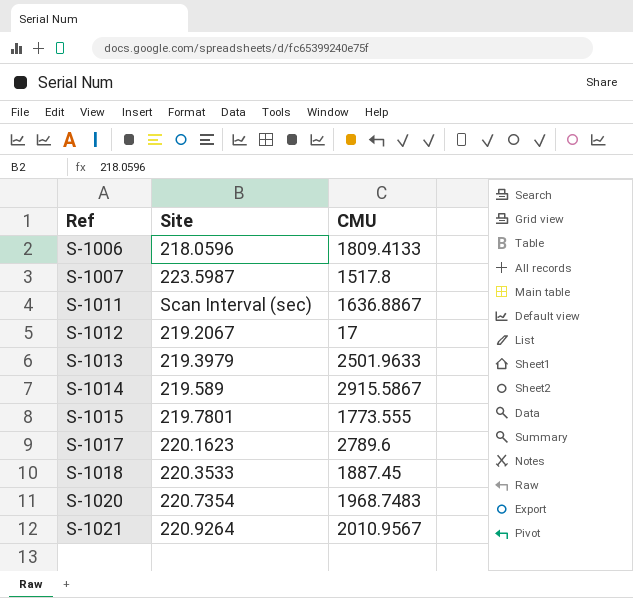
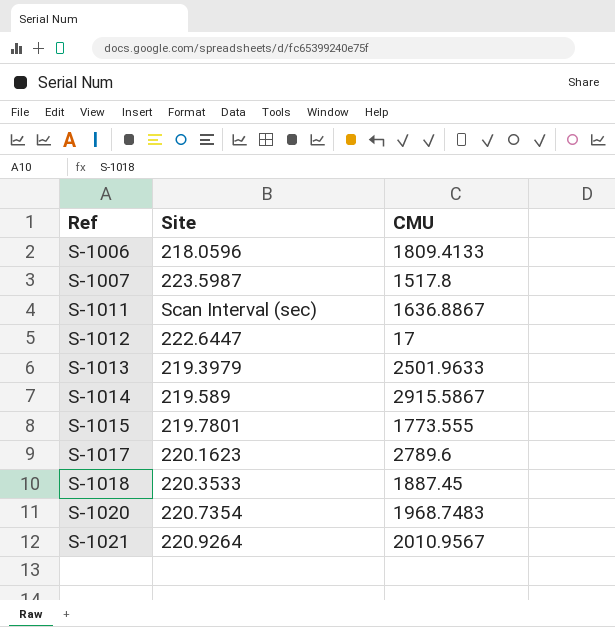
S-1012 | Site: 219.2067 -> 222.6447

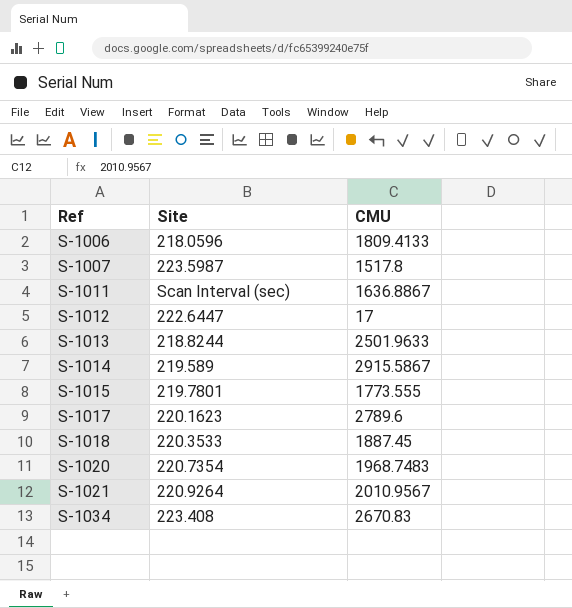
S-1013 | Site: 219.3979 -> 218.8244
row S-1034: none -> 223.408 | 2670.83

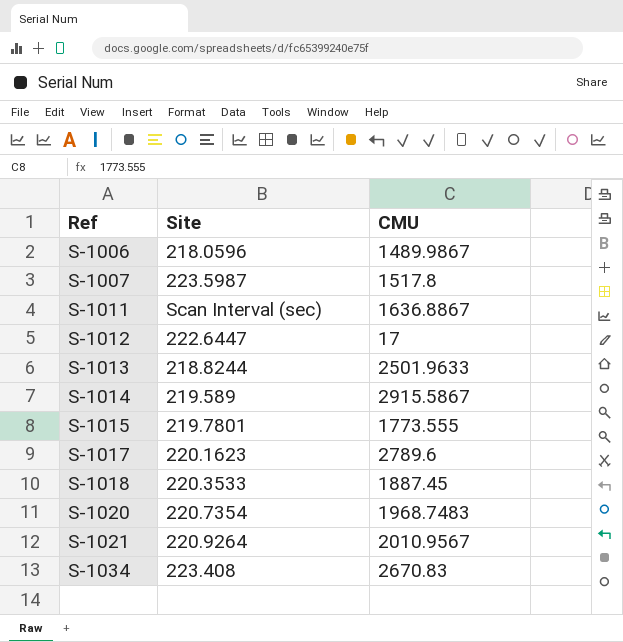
S-1006 | CMU: 1809.4133 -> 1489.9867

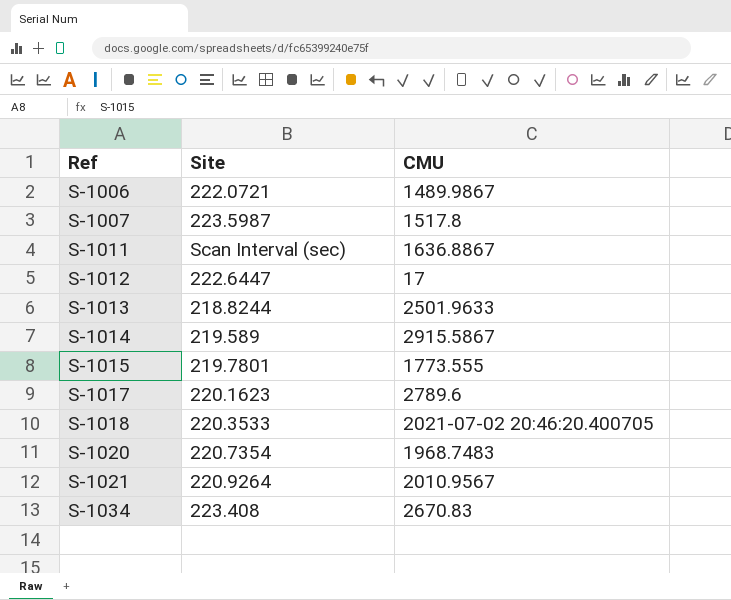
S-1006 | Site: 218.0596 -> 222.0721
S-1018 | CMU: 1887.45 -> 2021-07-02 20:46:20.400705

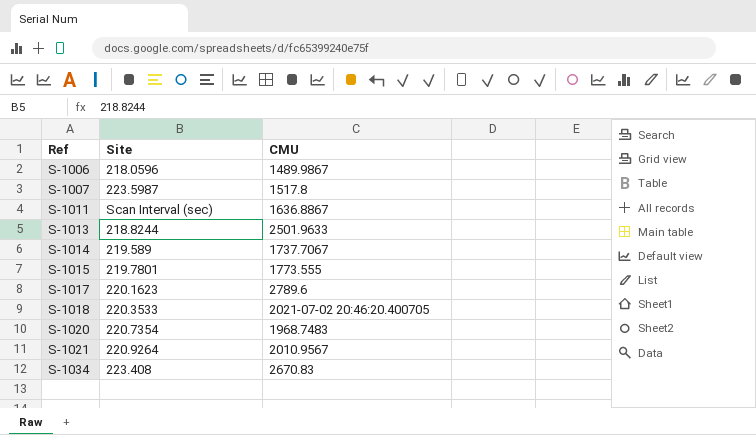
row S-1012: 222.6447 | 17 -> none
S-1006 | Site: 222.0721 -> 218.0596
S-1014 | CMU: 2915.5867 -> 1737.7067

